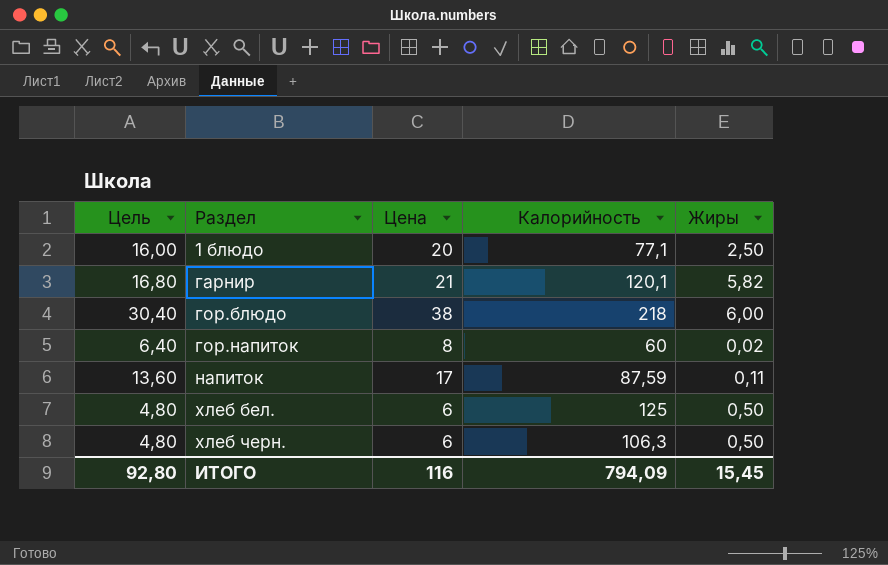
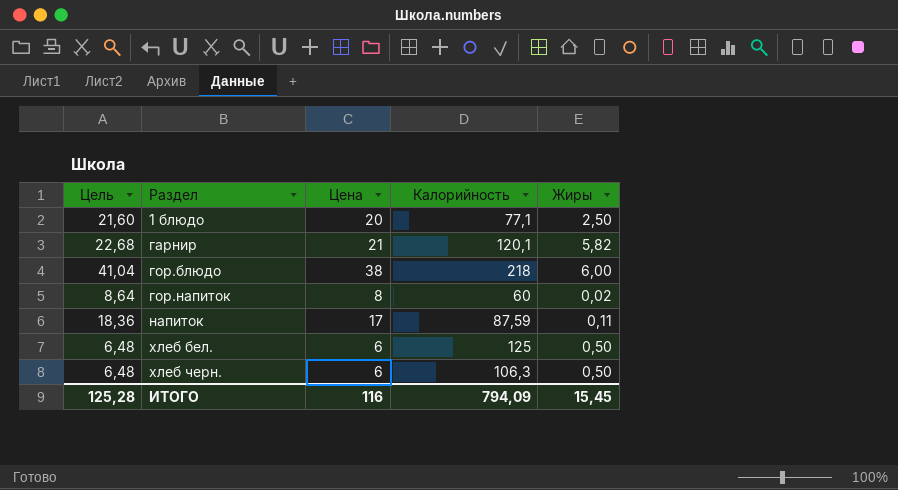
column Цель | formula: [Цена] * 0,8 -> [Цена] * 1,08
ИТОГО | Цель: 92,80 -> 125,28

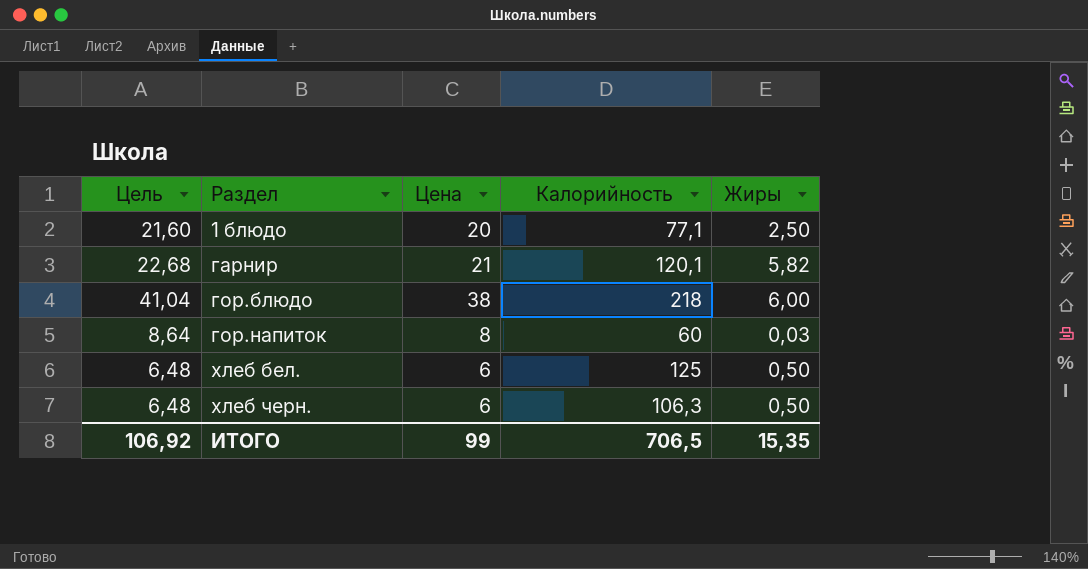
row напиток: 18,36 | 17 | 87,59 | 0,11 -> none
гор.напиток | Жиры: 0,02 -> 0,03
ИТОГО | Цель: 125,28 -> 106,92
ИТОГО | Цена: 116 -> 99
ИТОГО | Калорийность: 794,09 -> 706,5
ИТОГО | Жиры: 15,45 -> 15,35

